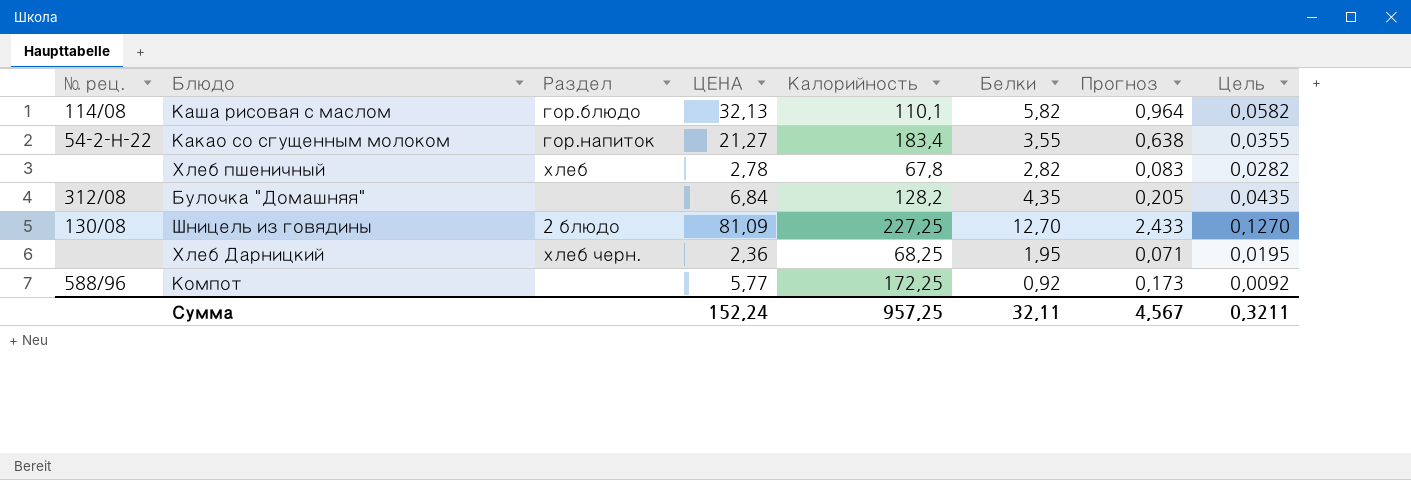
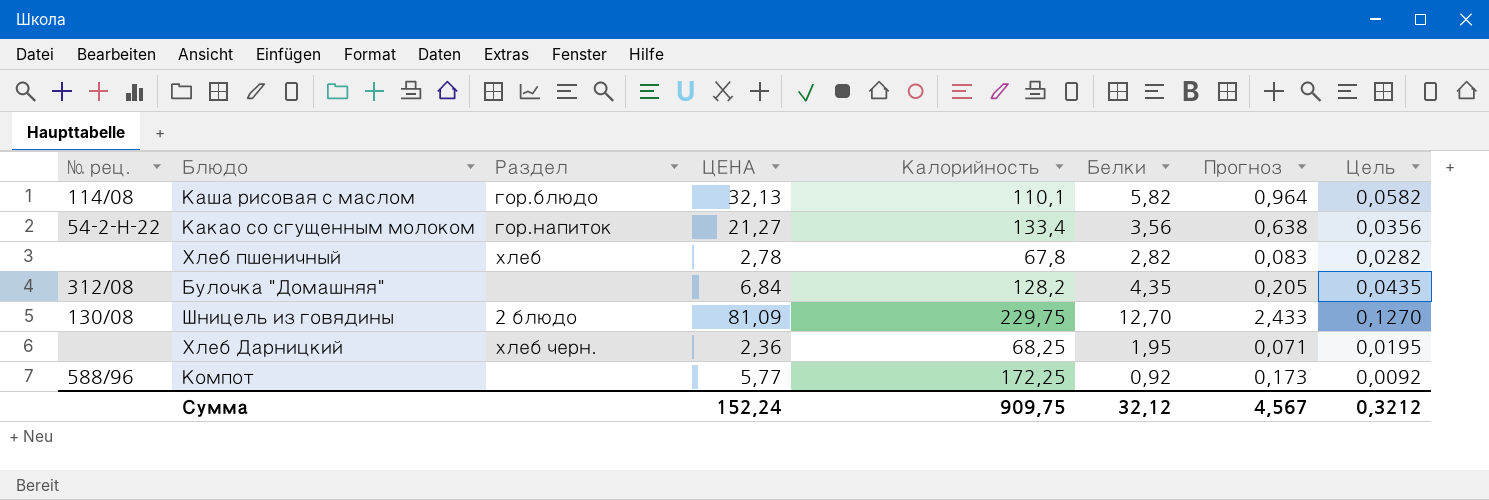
Какао со сгущенным молоком | Калорийность: 183,4 -> 133,4
Какао со сгущенным молоком | Белки: 3,55 -> 3,56
Какао со сгущенным молоком | Цель: 0,0355 -> 0,0356
Шницель из говядины | Калорийность: 227,25 -> 229,75
Сумма | Калорийность: 957,25 -> 909,75
Сумма | Белки: 32,11 -> 32,12
Сумма | Цель: 0,3211 -> 0,3212

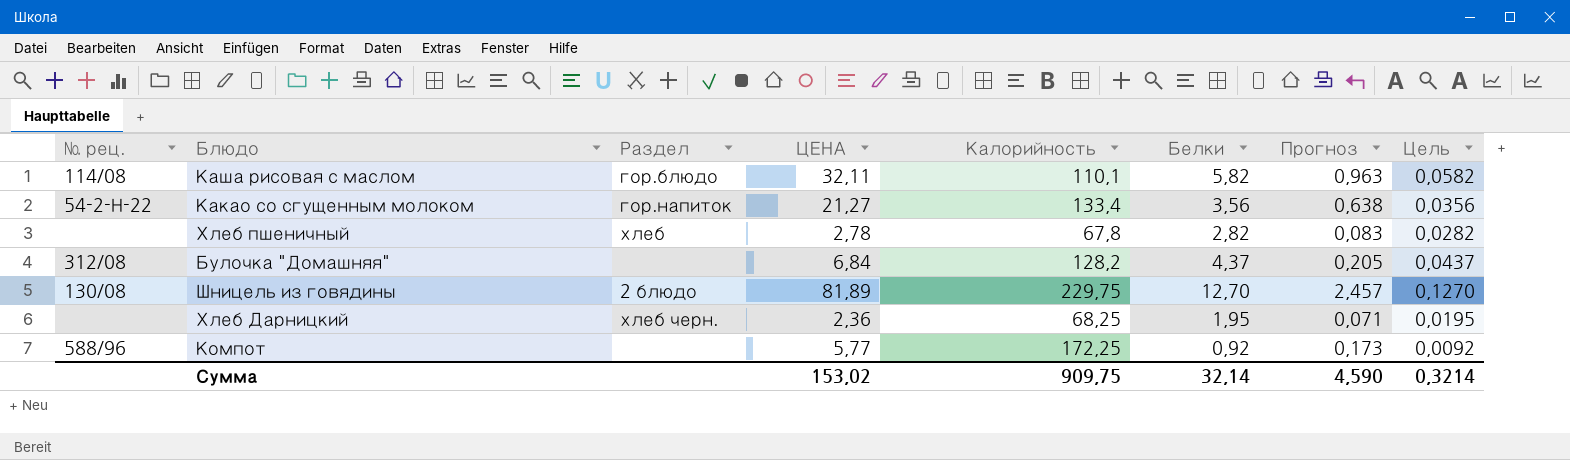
Каша рисовая с маслом | ЦЕНА: 32,13 -> 32,11
Каша рисовая с маслом | Прогноз: 0,964 -> 0,963
Булочка "Домашняя" | Белки: 4,35 -> 4,37
Булочка "Домашняя" | Цель: 0,0435 -> 0,0437
Шницель из говядины | ЦЕНА: 81,09 -> 81,89
Шницель из говядины | Прогноз: 2,433 -> 2,457
Сумма | ЦЕНА: 152,24 -> 153,02
Сумма | Белки: 32,12 -> 32,14
Сумма | Прогноз: 4,567 -> 4,590
Сумма | Цель: 0,3212 -> 0,3214

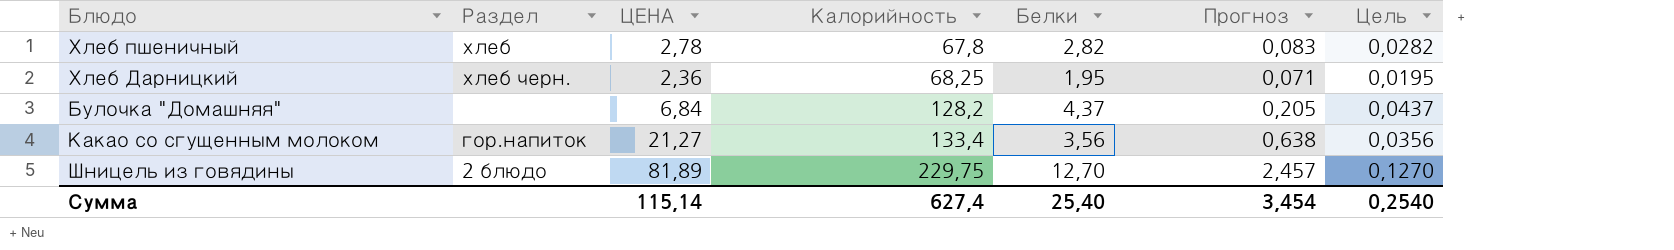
row order: none -> Калорийность ascending
column № рец. | position: 1 -> none
row Каша рисовая с маслом: 114/08 | гор.блюдо | 32,11 | 110,1 | 5,82 | 0,963 | 0,0582 -> none
row Компот: 588/96 | none | 5,77 | 172,25 | 0,92 | 0,173 | 0,0092 -> none
Сумма | ЦЕНА: 153,02 -> 115,14
Сумма | Калорийность: 909,75 -> 627,4
Сумма | Белки: 32,14 -> 25,40
Сумма | Прогноз: 4,590 -> 3,454
Сумма | Цель: 0,3214 -> 0,2540

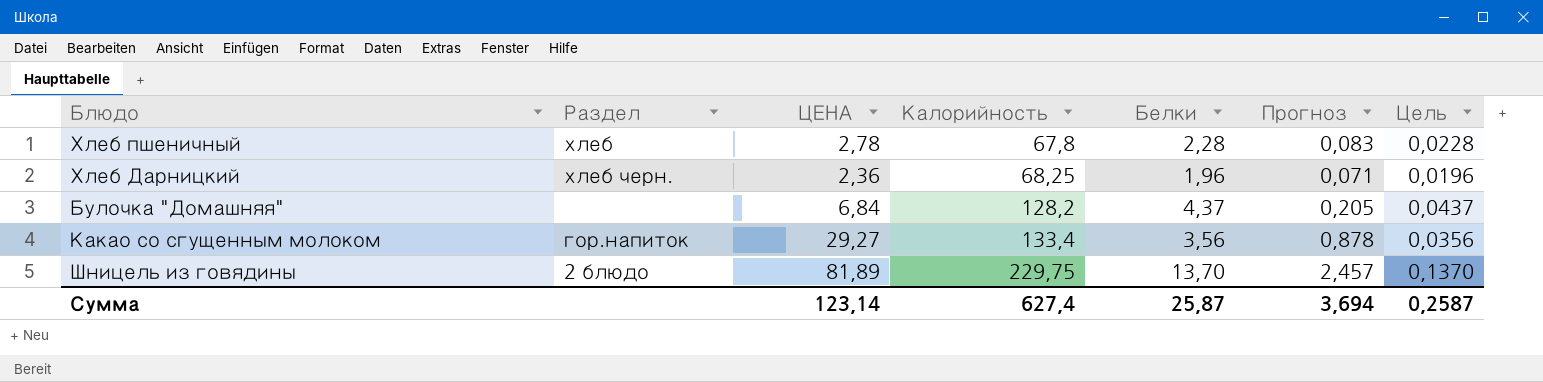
Хлеб пшеничный | Белки: 2,82 -> 2,28
Хлеб пшеничный | Цель: 0,0282 -> 0,0228
Хлеб Дарницкий | Белки: 1,95 -> 1,96
Хлеб Дарницкий | Цель: 0,0195 -> 0,0196
Какао со сгущенным молоком | ЦЕНА: 21,27 -> 29,27
Какао со сгущенным молоком | Прогноз: 0,638 -> 0,878
Шницель из говядины | Белки: 12,70 -> 13,70
Шницель из говядины | Цель: 0,1270 -> 0,1370
Сумма | ЦЕНА: 115,14 -> 123,14
Сумма | Белки: 25,40 -> 25,87
Сумма | Прогноз: 3,454 -> 3,694
Сумма | Цель: 0,2540 -> 0,2587

